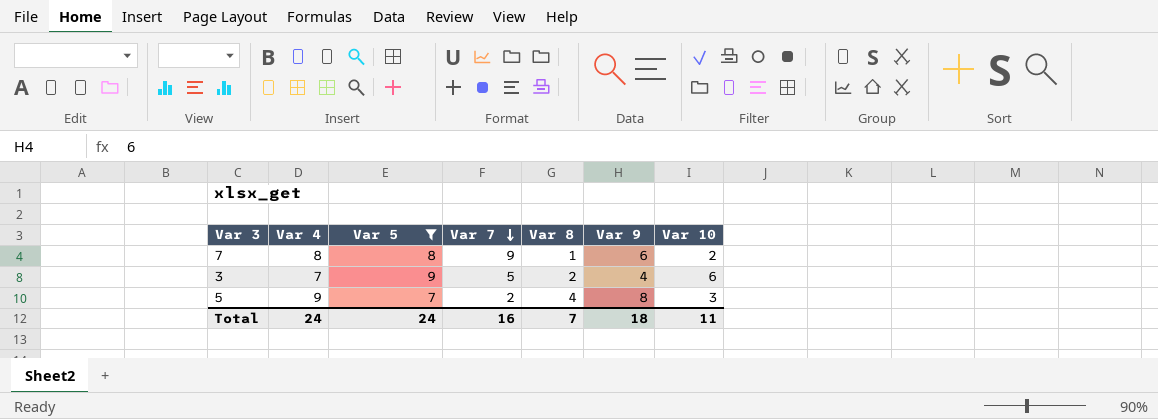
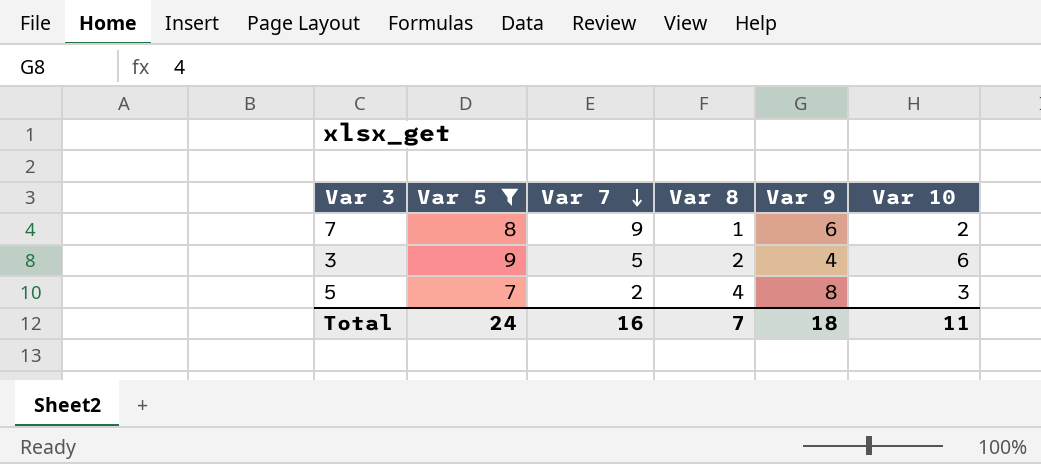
column Var 4 | position: 2 -> none

